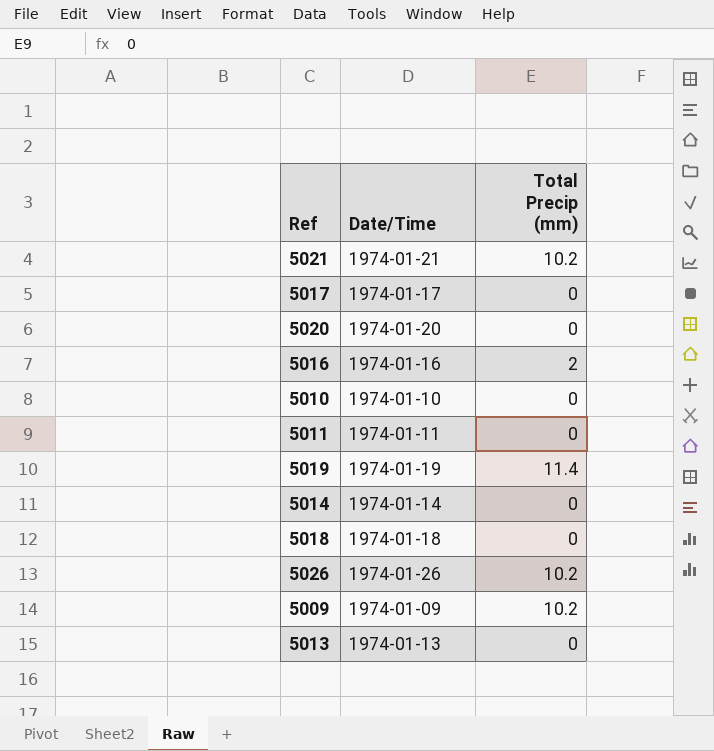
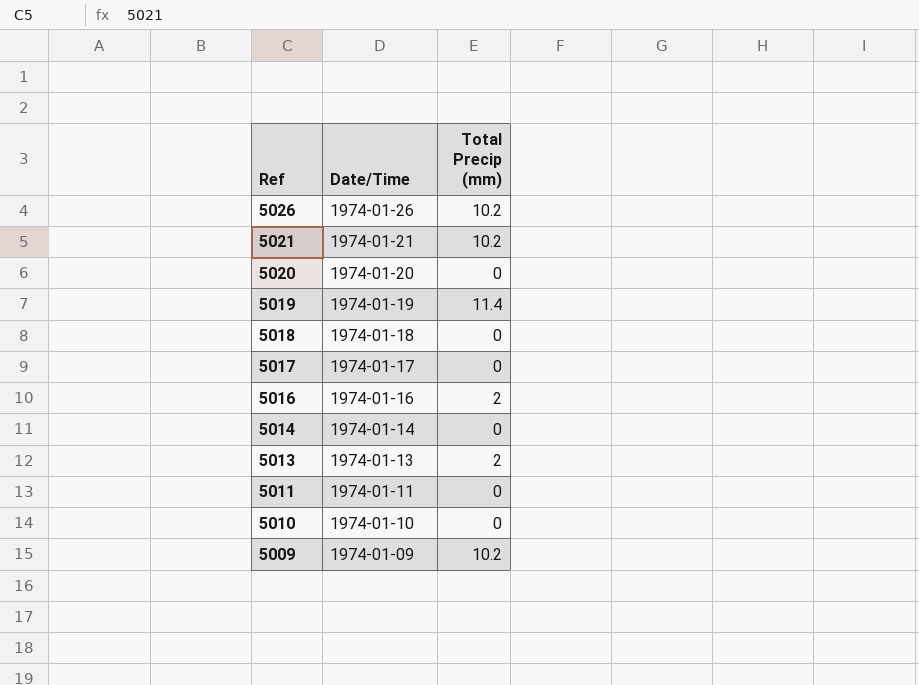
row order: none -> Ref descending
5013 | Total Precip (mm): 0 -> 2

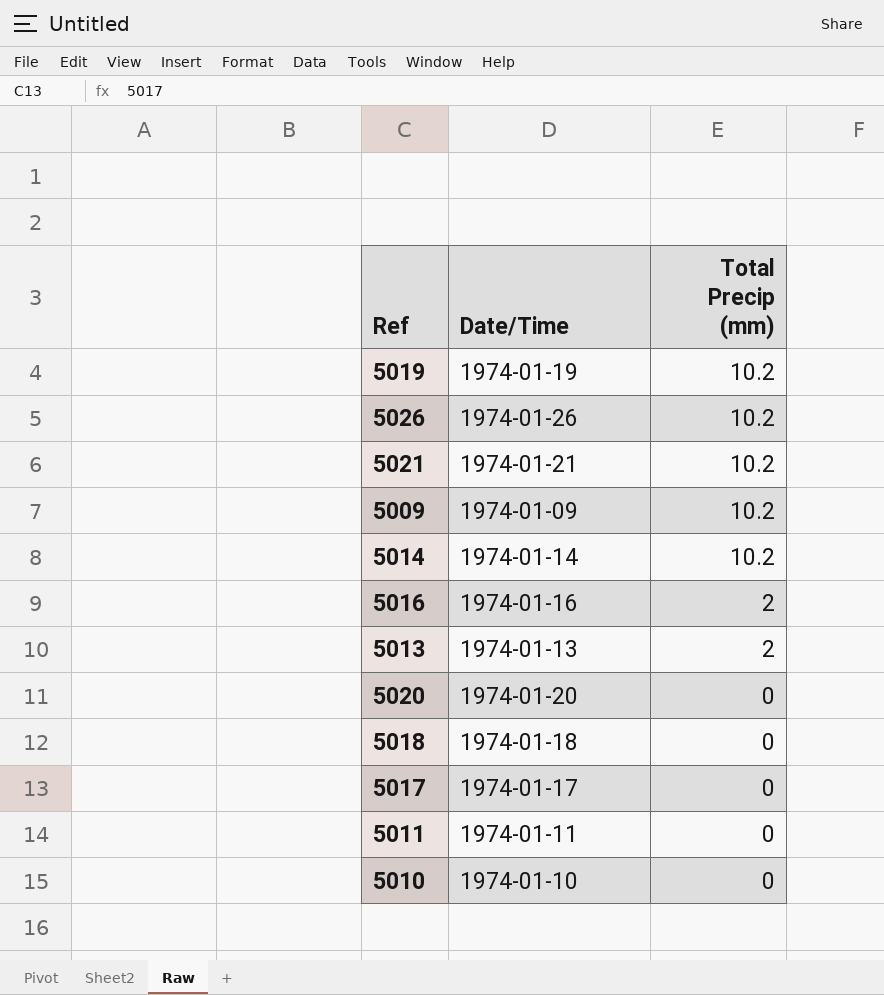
row order: Ref descending -> Total Precip (mm) descending
5019 | Total Precip (mm): 11.4 -> 10.2
5014 | Total Precip (mm): 0 -> 10.2

